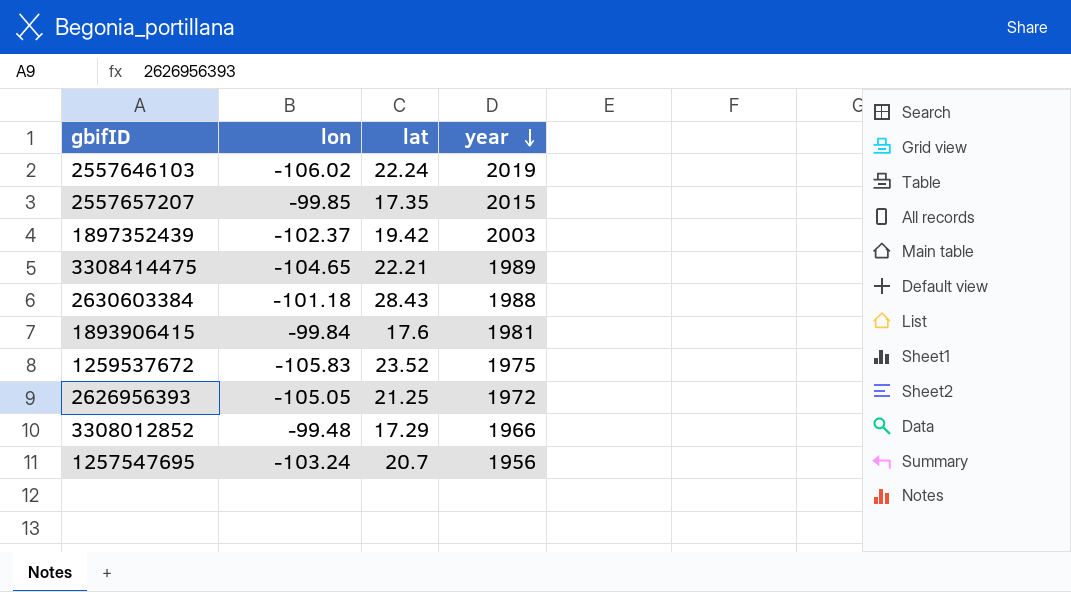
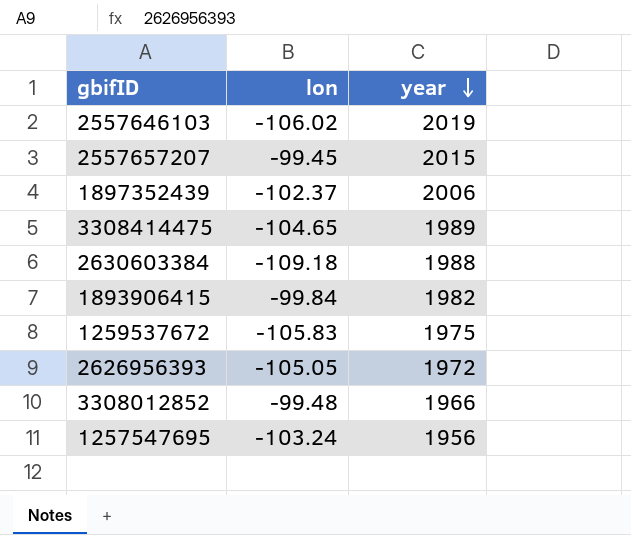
column lat | position: 3 -> none
2557657207 | lon: -99.85 -> -99.45
1897352439 | year: 2003 -> 2006
2630603384 | lon: -101.18 -> -109.18
1893906415 | year: 1981 -> 1982

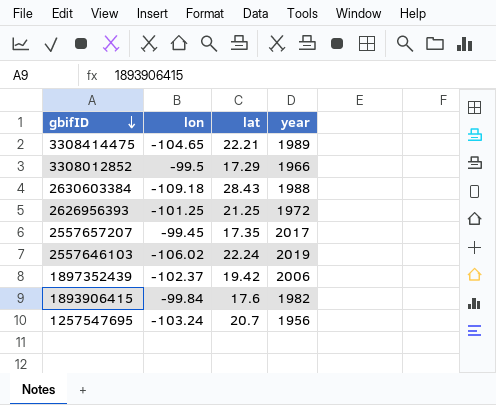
row order: year descending -> gbifID descending
column lat | position: none -> 3
row 1259537672: -105.83 | 1975 -> none
3308012852 | lon: -99.48 -> -99.5
2626956393 | lon: -105.05 -> -101.25
2557657207 | year: 2015 -> 2017

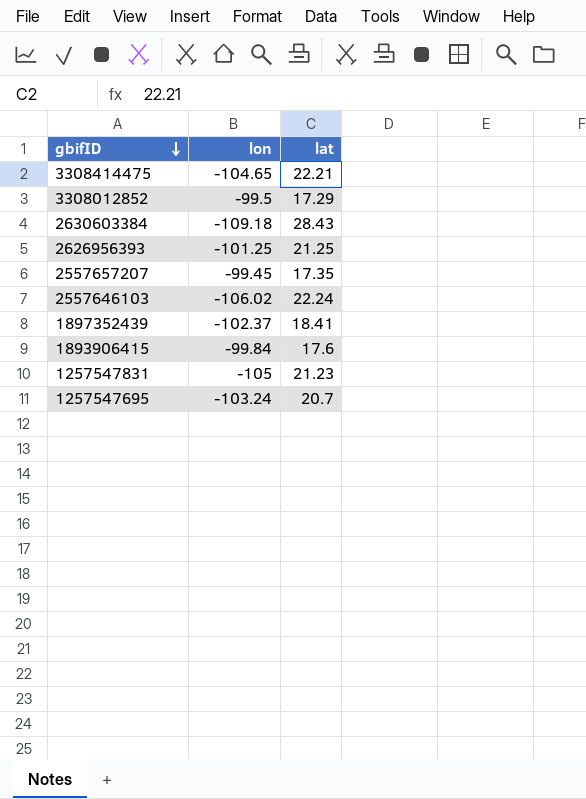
column year | position: 4 -> none
1897352439 | lat: 19.42 -> 18.41
row 1257547831: none -> -105 | 21.23

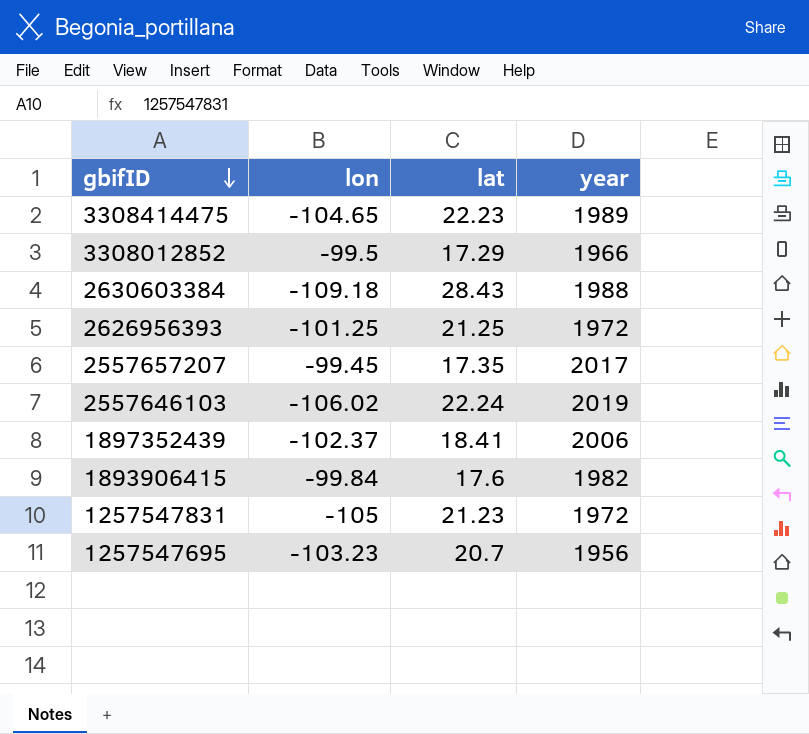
column year | position: none -> 4
3308414475 | lat: 22.21 -> 22.23
1257547695 | lon: -103.24 -> -103.23

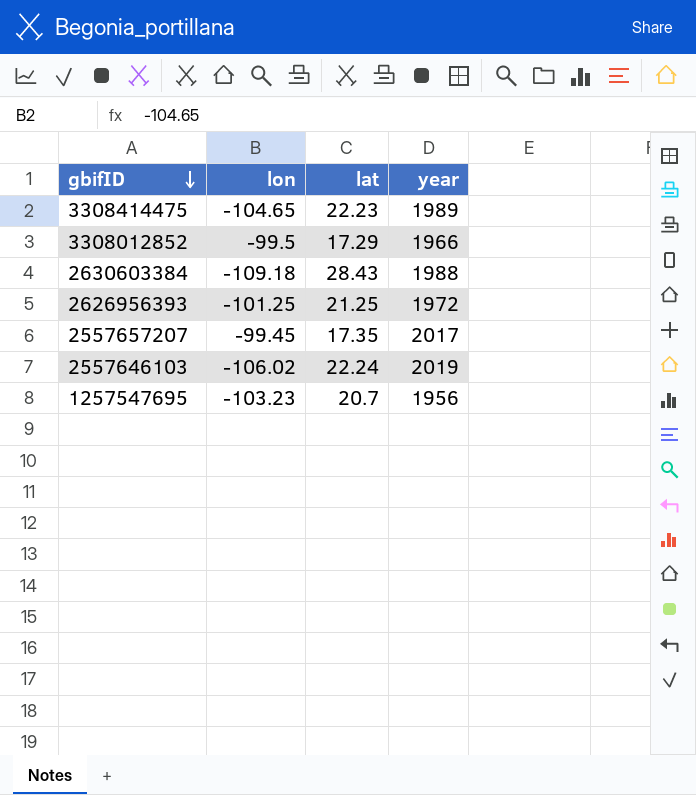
row 1897352439: -102.37 | 18.41 | 2006 -> none
row 1893906415: -99.84 | 17.6 | 1982 -> none
row 1257547831: -105 | 21.23 | 1972 -> none

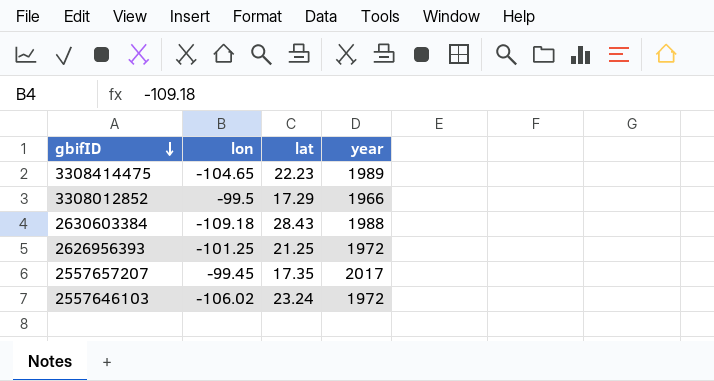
row 1257547695: -103.23 | 20.7 | 1956 -> none
2557646103 | lat: 22.24 -> 23.24
2557646103 | year: 2019 -> 1972

